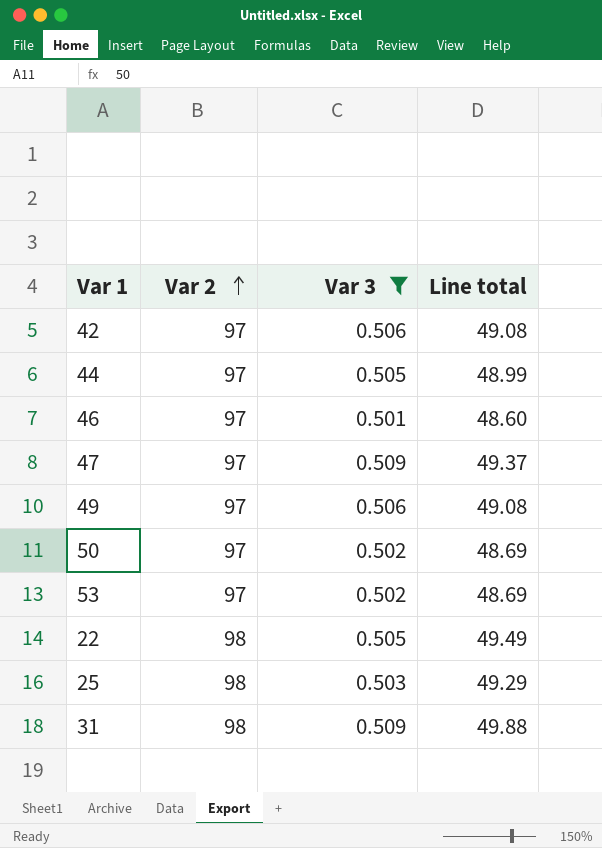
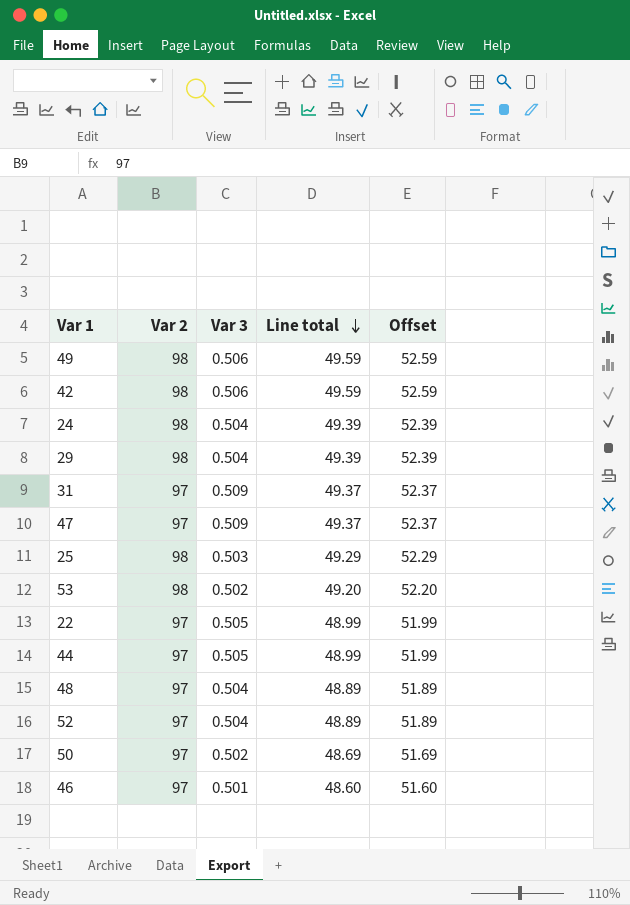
filter: Var 3 != 0.504 -> none
row order: Var 2 ascending -> Line total descending
column Offset | formula: none -> [Line total] + 3
49 | Var 2: 97 -> 98
49 | Line total: 49.08 -> 49.59
42 | Var 2: 97 -> 98
42 | Line total: 49.08 -> 49.59
31 | Var 2: 98 -> 97
31 | Line total: 49.88 -> 49.37
53 | Var 2: 97 -> 98
53 | Line total: 48.69 -> 49.20
22 | Var 2: 98 -> 97
22 | Line total: 49.49 -> 48.99

